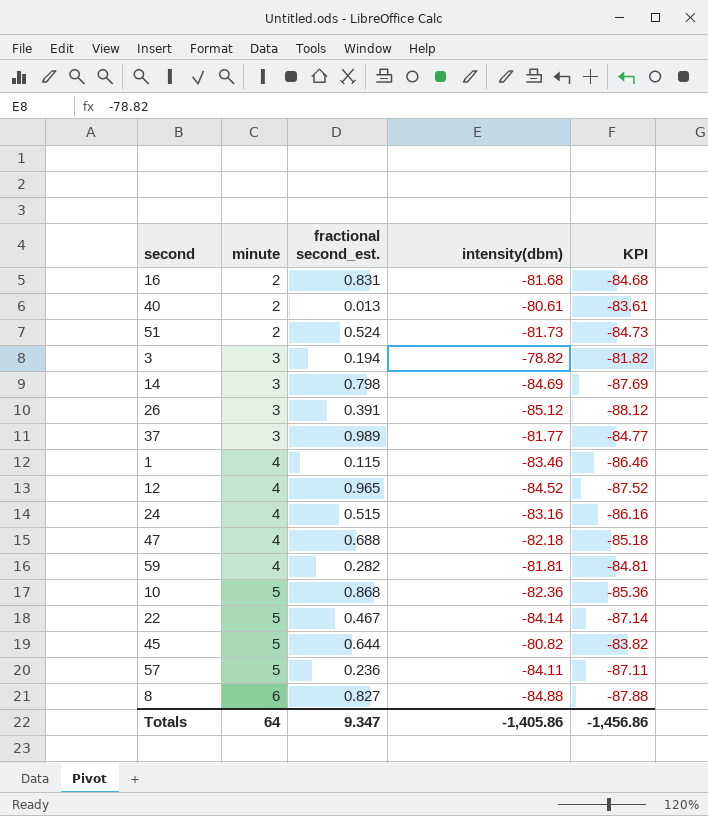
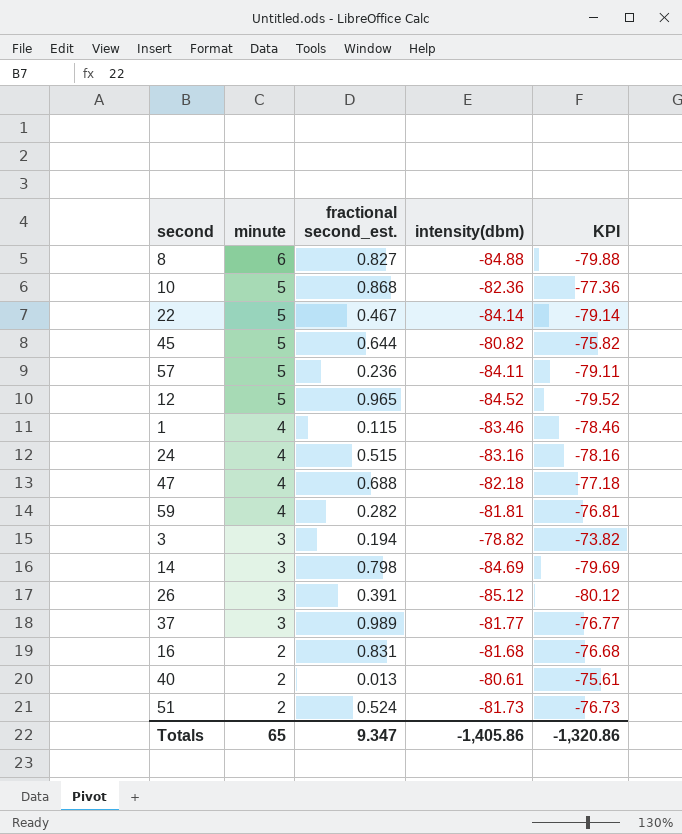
row order: minute ascending -> minute descending
column KPI | formula: [intensity(dbm)] - 3 -> [intensity(dbm)] + 5
12 | minute: 4 -> 5
Totals | minute: 64 -> 65
Totals | KPI: -1,456.86 -> -1,320.86

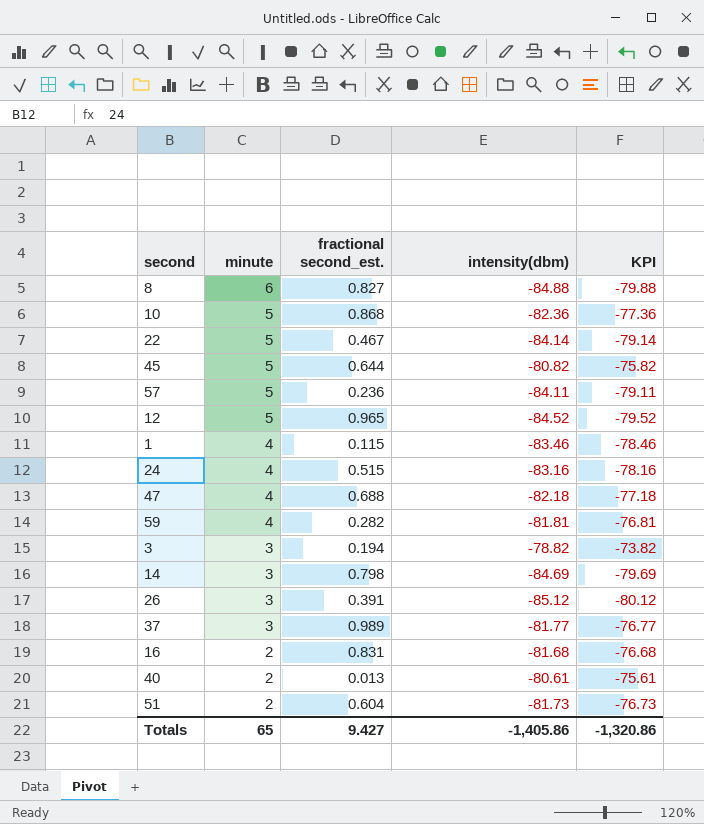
51 | fractional second_est.: 0.524 -> 0.604
Totals | fractional second_est.: 9.347 -> 9.427

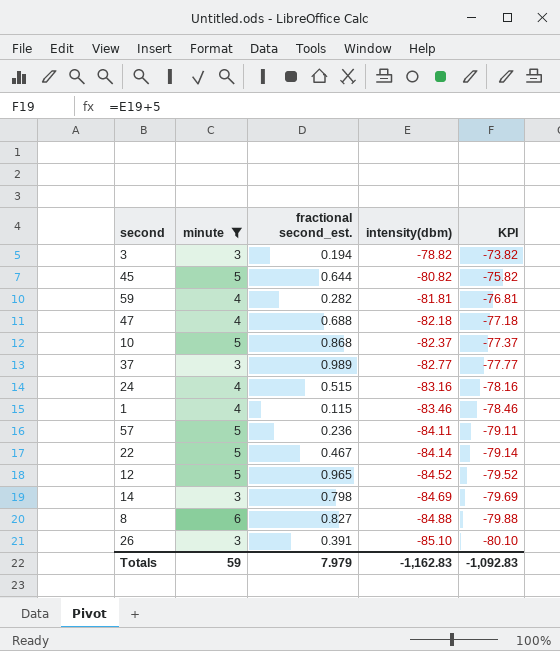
filter: none -> minute != 2
row order: minute descending -> intensity(dbm) descending
10 | intensity(dbm): -82.36 -> -82.37
10 | KPI: -77.36 -> -77.37
37 | intensity(dbm): -81.77 -> -82.77
37 | KPI: -76.77 -> -77.77
26 | intensity(dbm): -85.12 -> -85.10
26 | KPI: -80.12 -> -80.10
Totals | minute: 65 -> 59
Totals | fractional second_est.: 9.427 -> 7.979
Totals | intensity(dbm): -1,405.86 -> -1,162.83
Totals | KPI: -1,320.86 -> -1,092.83

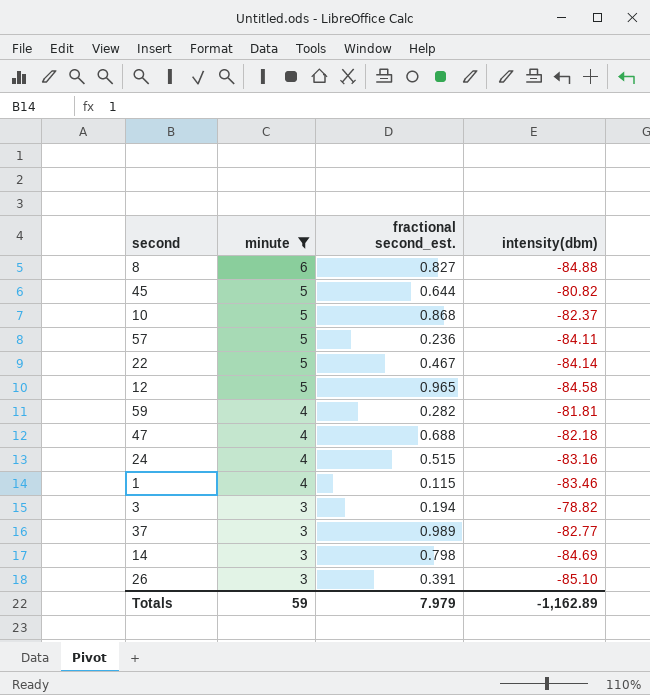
row order: intensity(dbm) descending -> minute descending
column KPI | formula: [intensity(dbm)] + 5 -> none
12 | intensity(dbm): -84.52 -> -84.58
Totals | intensity(dbm): -1,162.83 -> -1,162.89

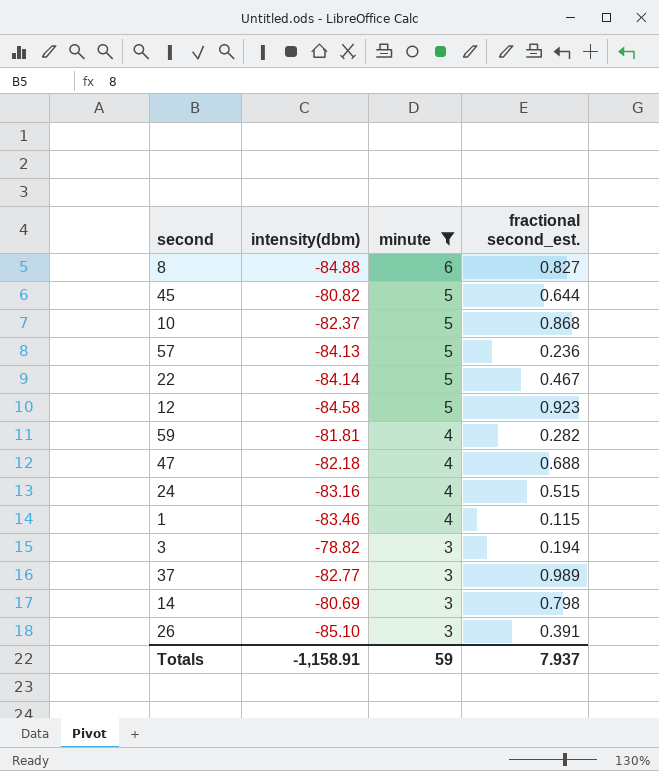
column intensity(dbm) | position: 4 -> 2
57 | intensity(dbm): -84.11 -> -84.13
12 | fractional second_est.: 0.965 -> 0.923
14 | intensity(dbm): -84.69 -> -80.69
Totals | intensity(dbm): -1,162.89 -> -1,158.91
Totals | fractional second_est.: 7.979 -> 7.937

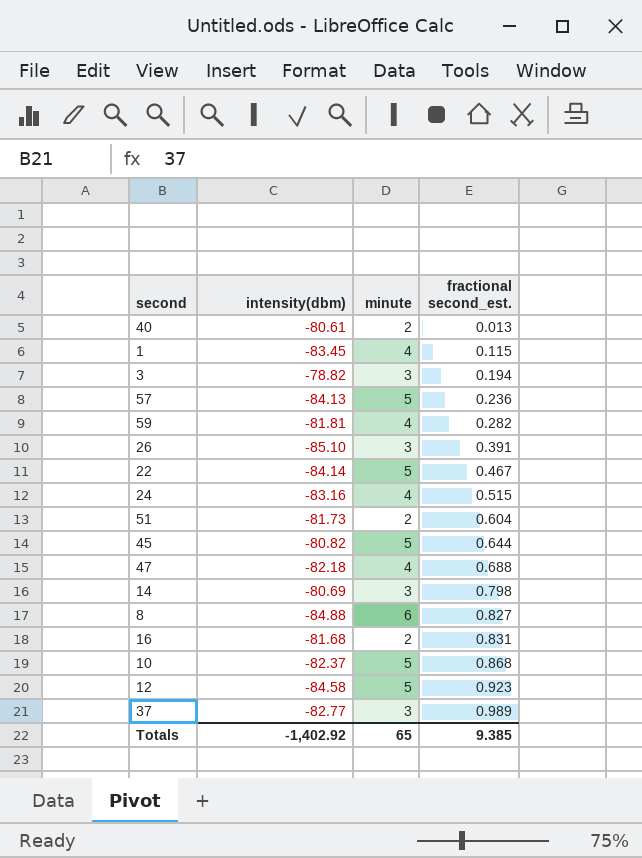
filter: minute != 2 -> none
row order: minute descending -> fractional second_est. ascending
1 | intensity(dbm): -83.46 -> -83.45
Totals | intensity(dbm): -1,158.91 -> -1,402.92
Totals | minute: 59 -> 65
Totals | fractional second_est.: 7.937 -> 9.385

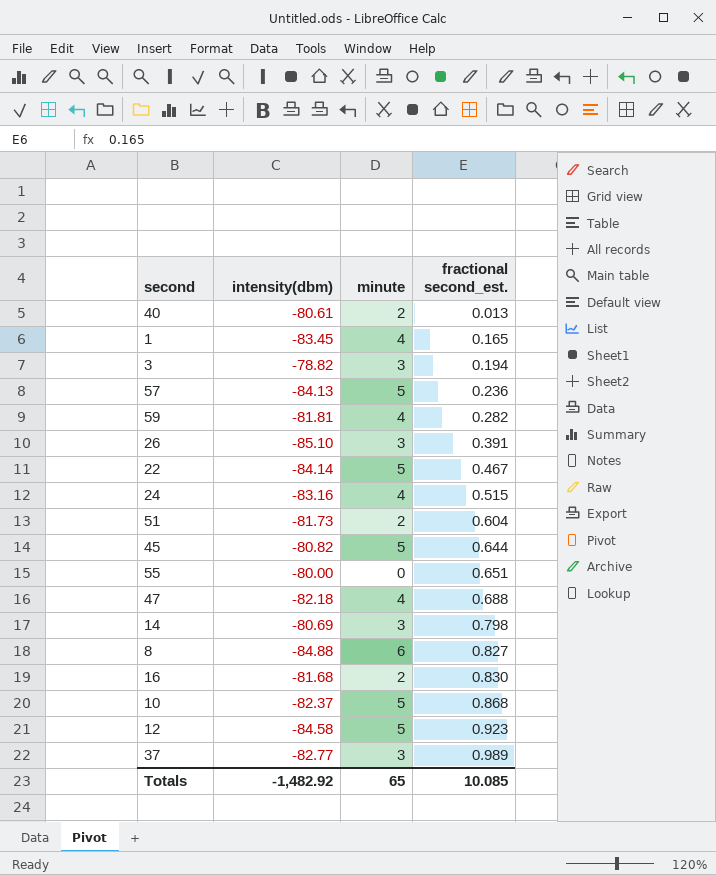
1 | fractional second_est.: 0.115 -> 0.165
row 55: none -> -80.00 | 0 | 0.651
16 | fractional second_est.: 0.831 -> 0.830
Totals | intensity(dbm): -1,402.92 -> -1,482.92
Totals | fractional second_est.: 9.385 -> 10.085

